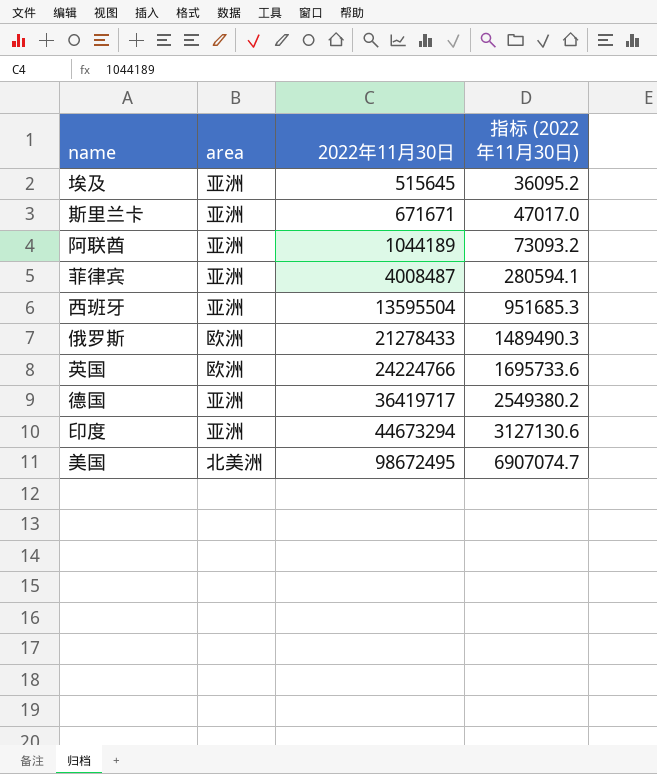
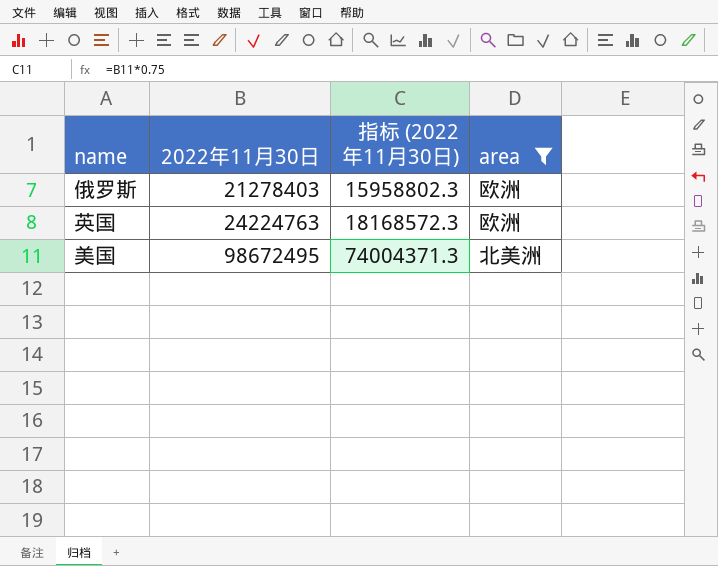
filter: none -> area != 亚洲
column 指标 (2022年11月30日) | formula: [2022年11月30日] * 0.07 -> [2022年11月30日] * 0.75
column area | position: 2 -> 4
俄罗斯 | 2022年11月30日: 21278433 -> 21278403
英国 | 2022年11月30日: 24224766 -> 24224763

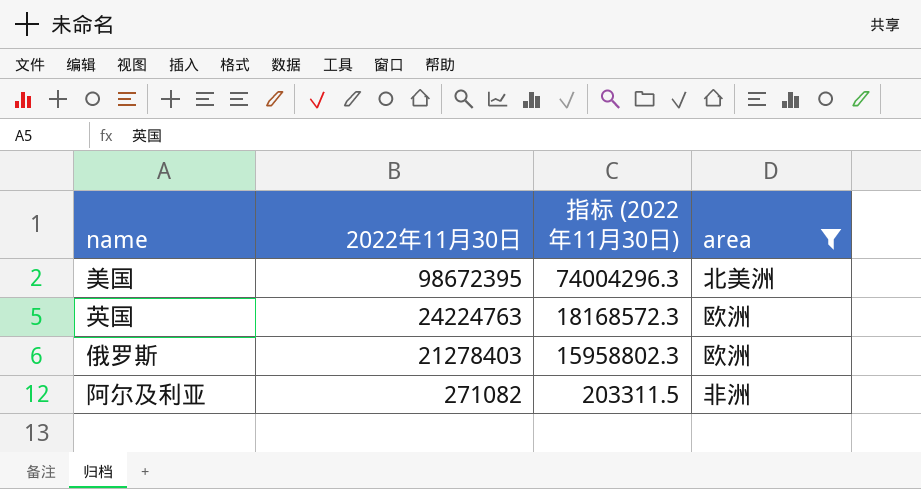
row order: 2022年11月30日 ascending -> 2022年11月30日 descending
美国 | 2022年11月30日: 98672495 -> 98672395
美国 | 指标 (2022年11月30日): 74004371.3 -> 74004296.3
row 阿尔及利亚: none -> 271082 | 203311.5 | 非洲

